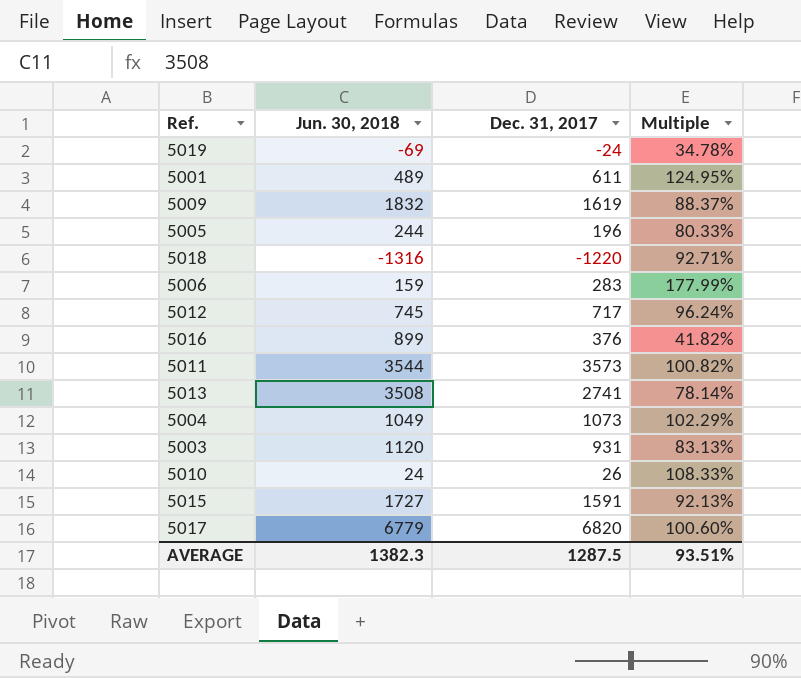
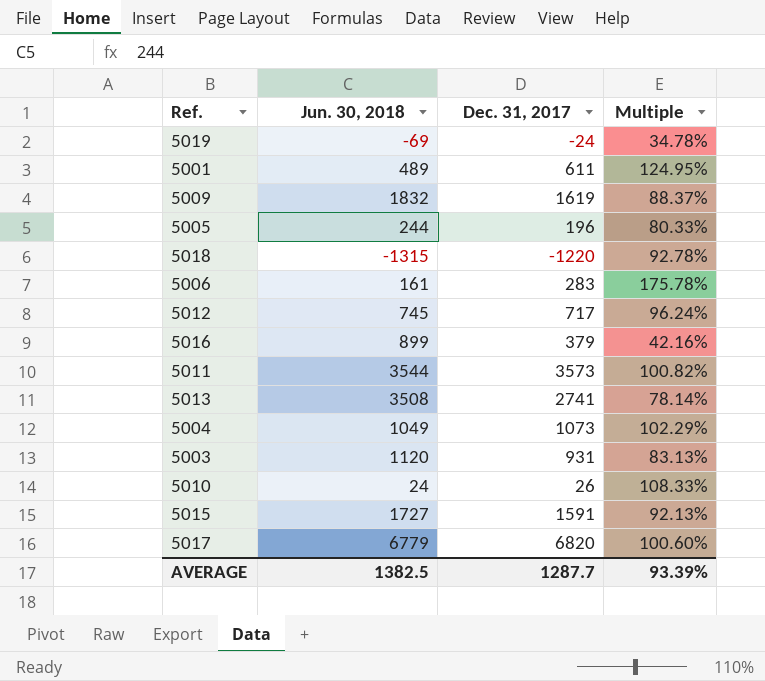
5018 | Jun. 30, 2018: -1316 -> -1315
5018 | Multiple: 92.71% -> 92.78%
5006 | Jun. 30, 2018: 159 -> 161
5006 | Multiple: 177.99% -> 175.78%
5016 | Dec. 31, 2017: 376 -> 379
5016 | Multiple: 41.82% -> 42.16%
AVERAGE | Jun. 30, 2018: 1382.3 -> 1382.5
AVERAGE | Dec. 31, 2017: 1287.5 -> 1287.7
AVERAGE | Multiple: 93.51% -> 93.39%

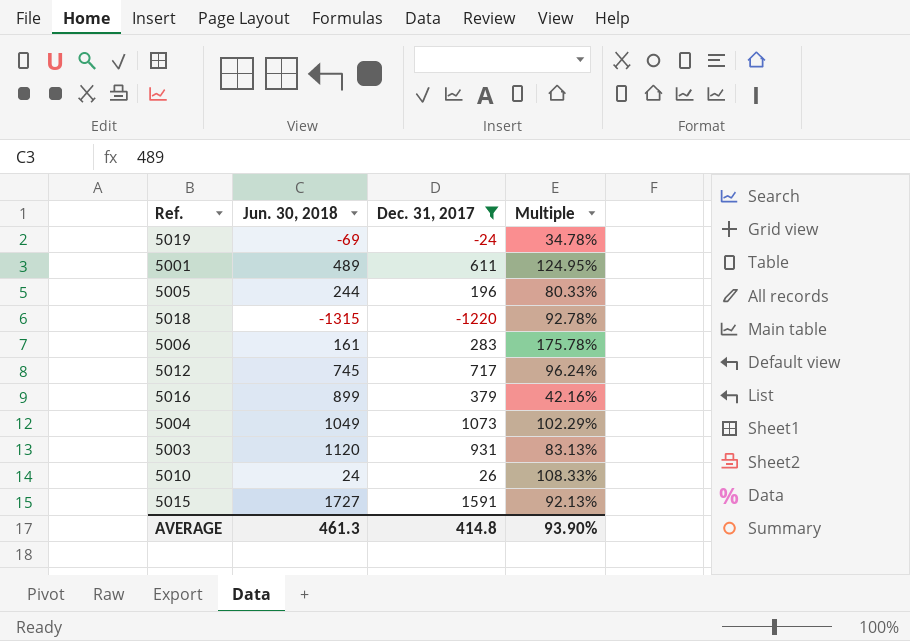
filter: none -> Dec. 31, 2017 <= 1591
AVERAGE | Jun. 30, 2018: 1382.5 -> 461.3
AVERAGE | Dec. 31, 2017: 1287.7 -> 414.8
AVERAGE | Multiple: 93.39% -> 93.90%

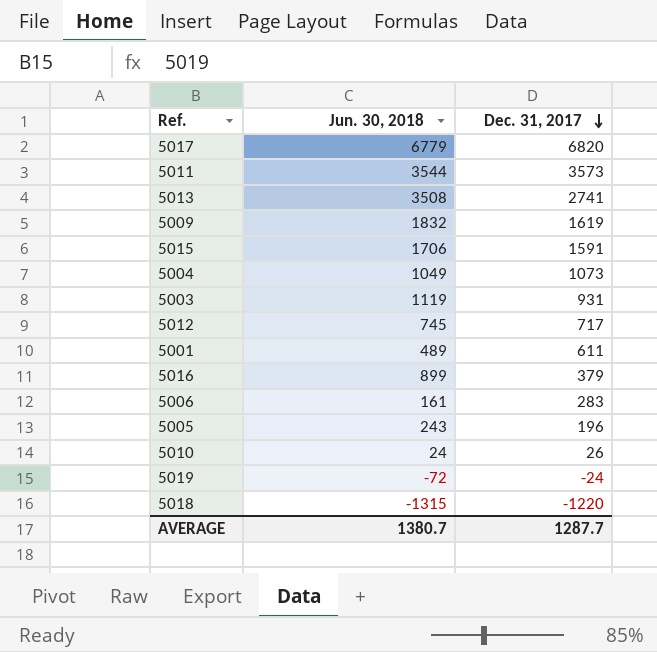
filter: Dec. 31, 2017 <= 1591 -> none
row order: none -> Dec. 31, 2017 descending
column Multiple | formula: [Dec. 31, 2017] / [Jun. 30, 2018] -> none
5015 | Jun. 30, 2018: 1727 -> 1706
5003 | Jun. 30, 2018: 1120 -> 1119
5005 | Jun. 30, 2018: 244 -> 243
5019 | Jun. 30, 2018: -69 -> -72
AVERAGE | Jun. 30, 2018: 461.3 -> 1380.7
AVERAGE | Dec. 31, 2017: 414.8 -> 1287.7

